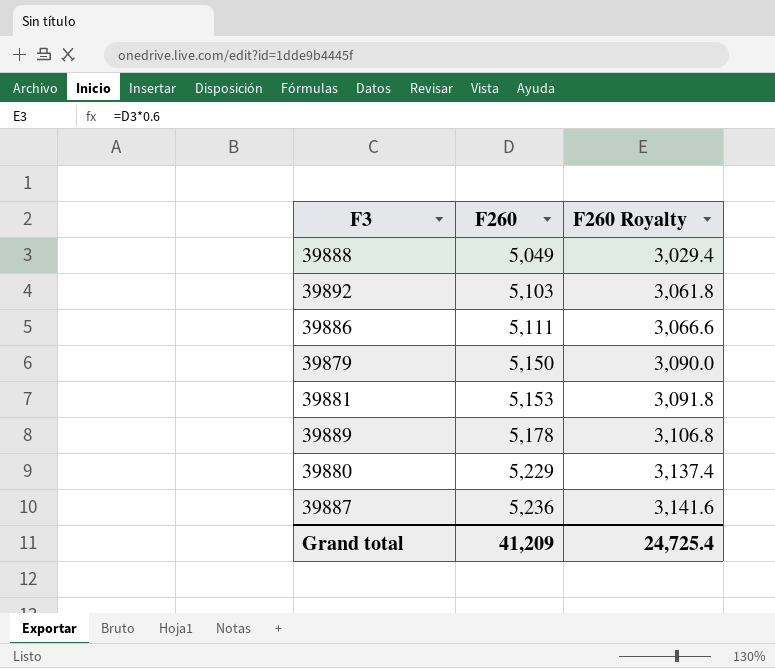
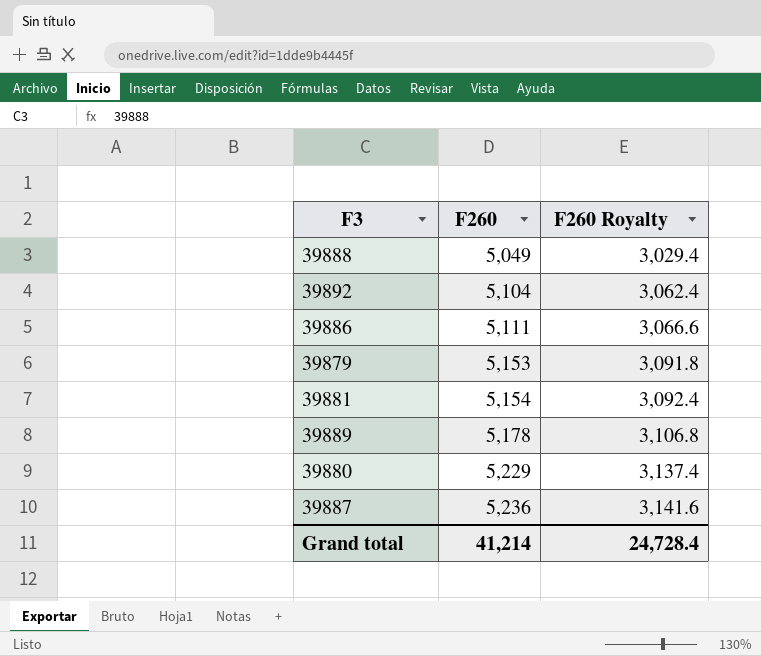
39892 | F260: 5,103 -> 5,104
39892 | F260 Royalty: 3,061.8 -> 3,062.4
39879 | F260: 5,150 -> 5,153
39879 | F260 Royalty: 3,090.0 -> 3,091.8
39881 | F260: 5,153 -> 5,154
39881 | F260 Royalty: 3,091.8 -> 3,092.4
Grand total | F260: 41,209 -> 41,214
Grand total | F260 Royalty: 24,725.4 -> 24,728.4

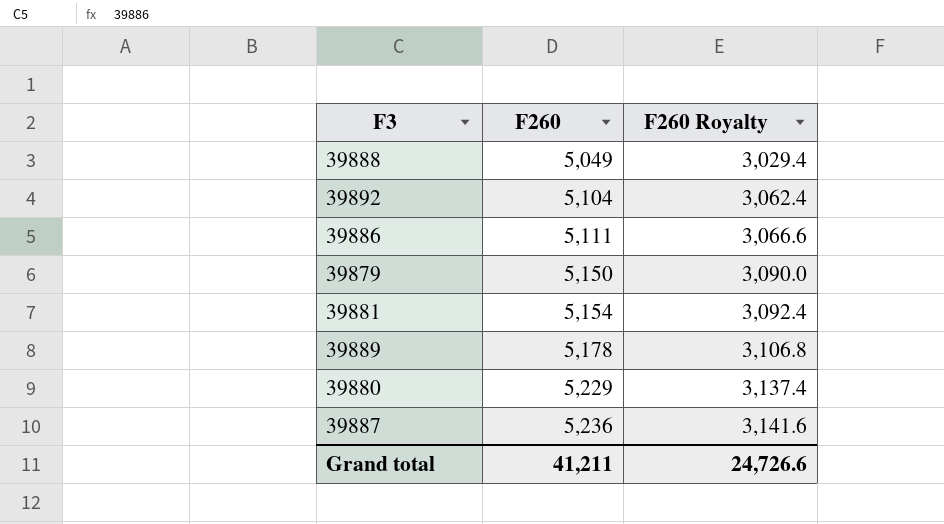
39879 | F260: 5,153 -> 5,150
39879 | F260 Royalty: 3,091.8 -> 3,090.0
Grand total | F260: 41,214 -> 41,211
Grand total | F260 Royalty: 24,728.4 -> 24,726.6

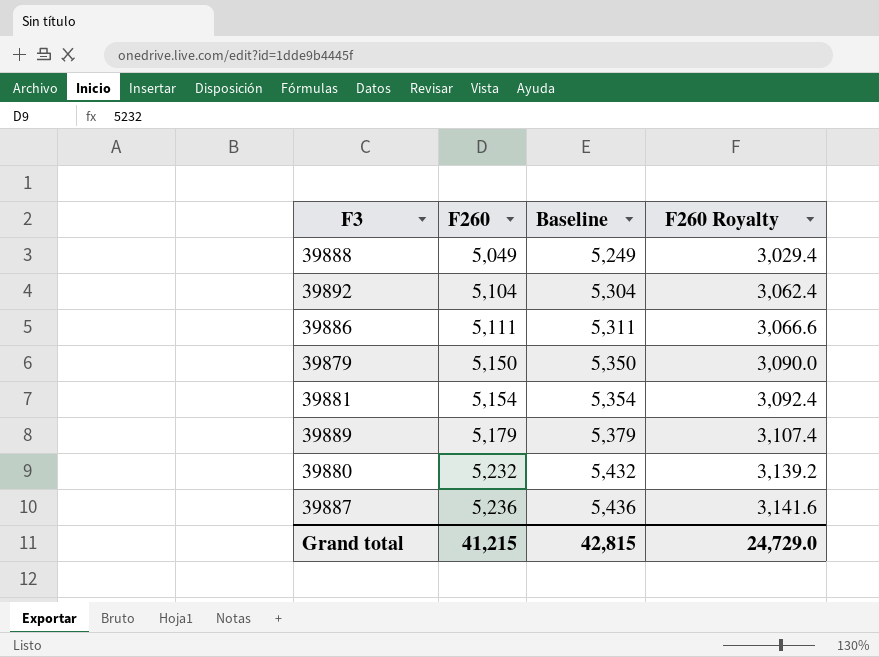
column Baseline | formula: none -> [F260] + 200
39889 | F260: 5,178 -> 5,179
39889 | F260 Royalty: 3,106.8 -> 3,107.4
39880 | F260: 5,229 -> 5,232
39880 | F260 Royalty: 3,137.4 -> 3,139.2
Grand total | F260: 41,211 -> 41,215
Grand total | F260 Royalty: 24,726.6 -> 24,729.0

